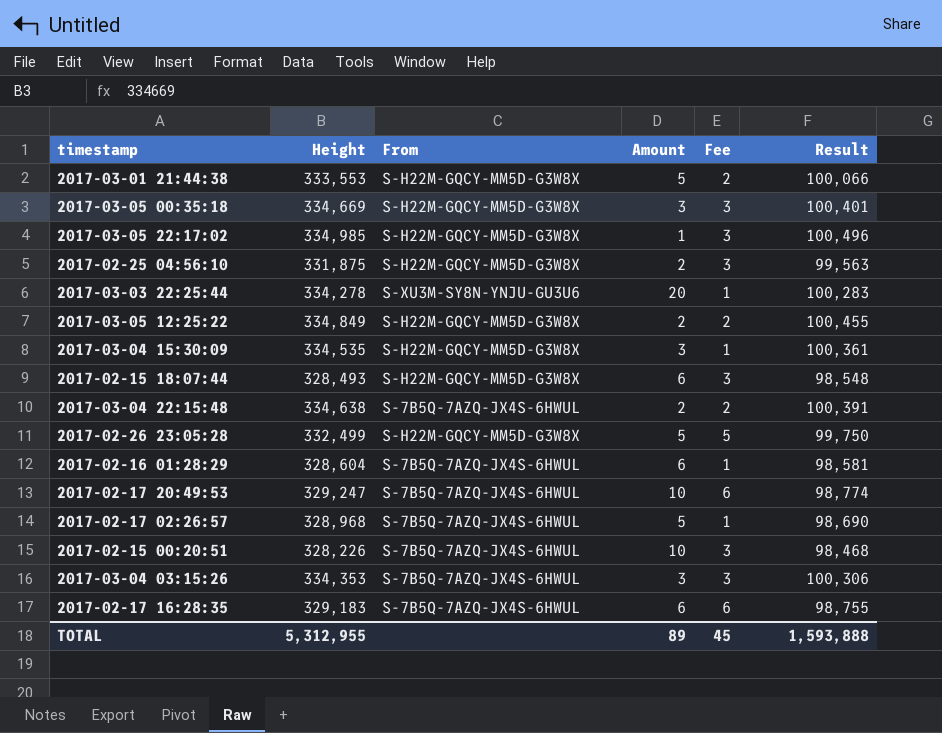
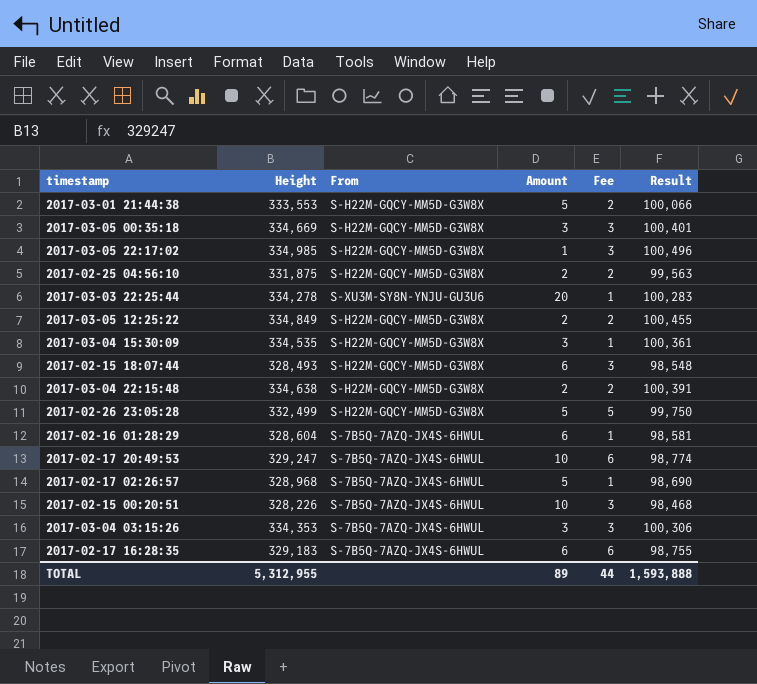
2017-02-25 04:56:10 | Fee: 3 -> 2
2017-03-04 22:15:48 | From: S-7B5Q-7AZQ-JX4S-6HWUL -> S-H22M-GQCY-MM5D-G3W8X
TOTAL | Fee: 45 -> 44

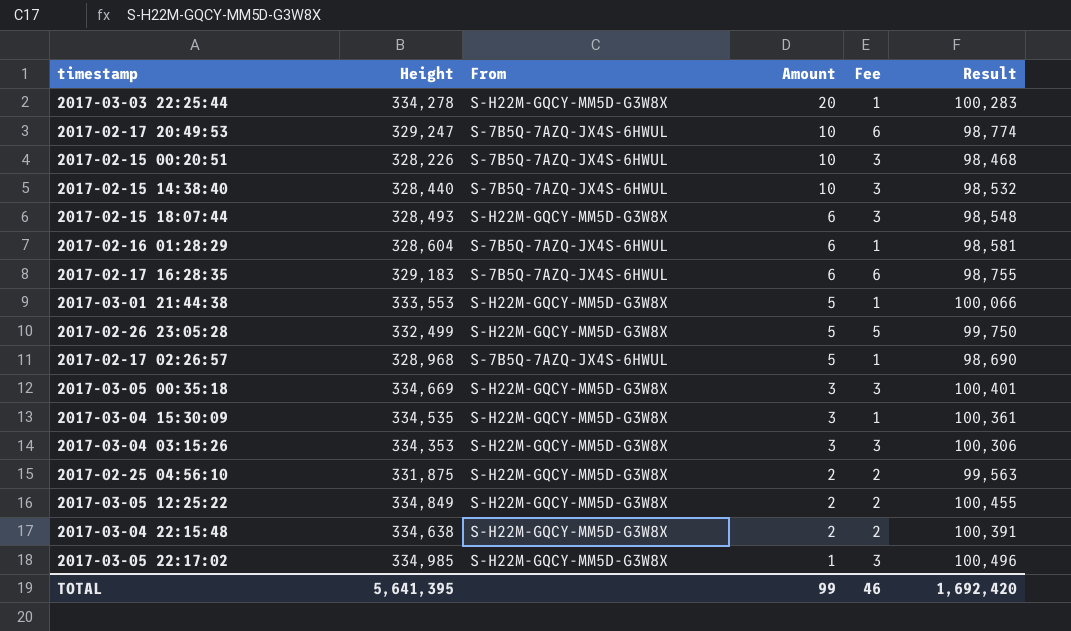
row order: none -> Amount descending
2017-03-03 22:25:44 | From: S-XU3M-SY8N-YNJU-GU3U6 -> S-H22M-GQCY-MM5D-G3W8X
row 2017-02-15 14:38:40: none -> 328,440 | S-7B5Q-7AZQ-JX4S-6HWUL | 10 | 3 | 98,532
2017-03-01 21:44:38 | Fee: 2 -> 1
2017-03-04 03:15:26 | From: S-7B5Q-7AZQ-JX4S-6HWUL -> S-H22M-GQCY-MM5D-G3W8X
TOTAL | Height: 5,312,955 -> 5,641,395
TOTAL | Amount: 89 -> 99
TOTAL | Fee: 44 -> 46
TOTAL | Result: 1,593,888 -> 1,692,420

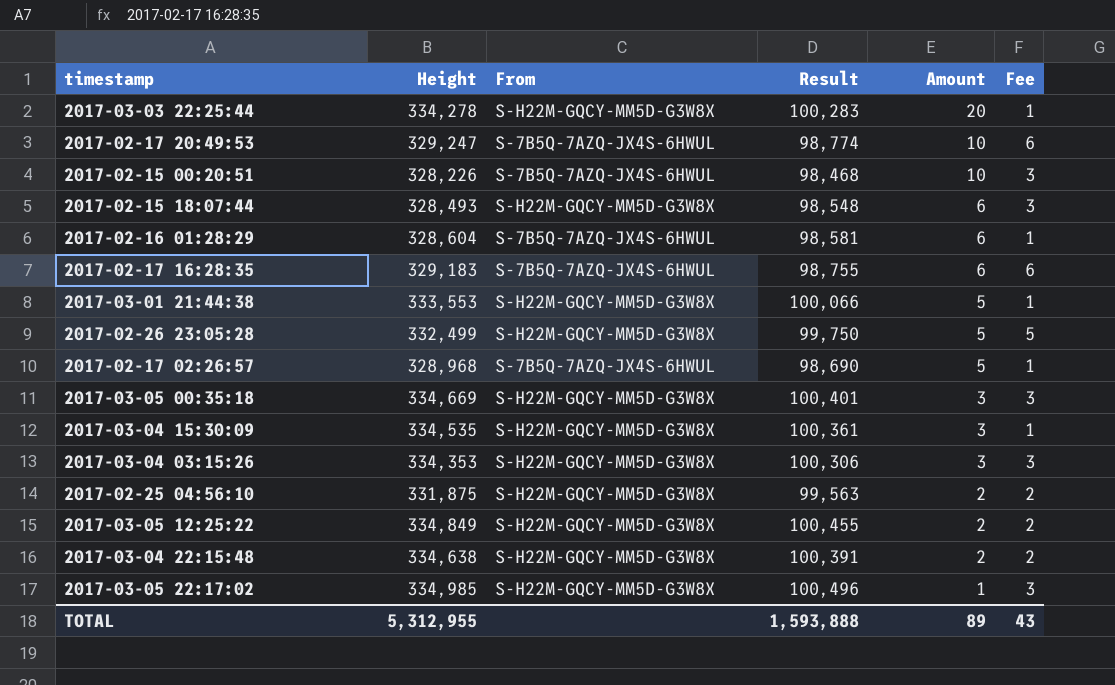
column Result | position: 6 -> 4
row 2017-02-15 14:38:40: 328,440 | S-7B5Q-7AZQ-JX4S-6HWUL | 10 | 3 | 98,532 -> none
TOTAL | Height: 5,641,395 -> 5,312,955
TOTAL | Result: 1,692,420 -> 1,593,888
TOTAL | Amount: 99 -> 89
TOTAL | Fee: 46 -> 43

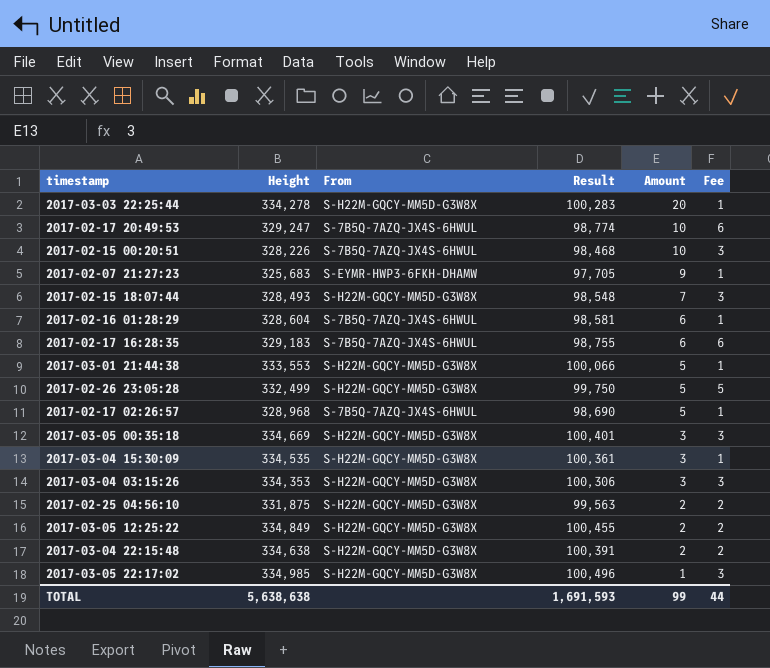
row 2017-02-07 21:27:23: none -> 325,683 | S-EYMR-HWP3-6FKH-DHAMW | 97,705 | 9 | 1
2017-02-15 18:07:44 | Amount: 6 -> 7
TOTAL | Height: 5,312,955 -> 5,638,638
TOTAL | Result: 1,593,888 -> 1,691,593
TOTAL | Amount: 89 -> 99
TOTAL | Fee: 43 -> 44

